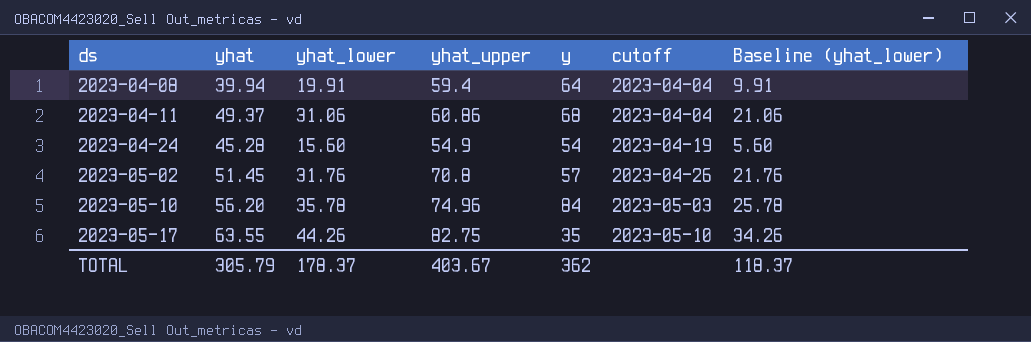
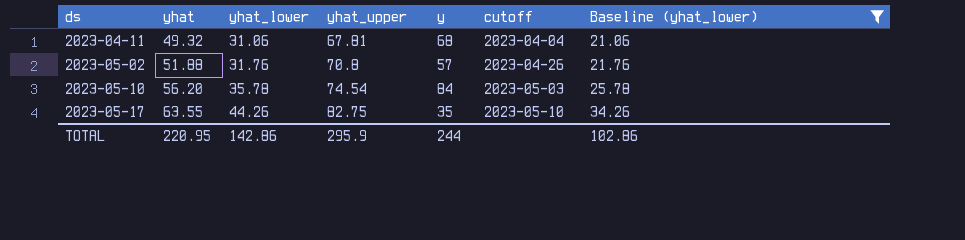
filter: none -> Baseline (yhat_lower) >= 21.06
2023-04-11 | yhat: 49.37 -> 49.32
2023-04-11 | yhat_upper: 60.86 -> 67.81
2023-05-02 | yhat: 51.45 -> 51.88
2023-05-10 | yhat_upper: 74.96 -> 74.54
TOTAL | yhat: 305.79 -> 220.95
TOTAL | yhat_lower: 178.37 -> 142.86
TOTAL | yhat_upper: 403.67 -> 295.9
TOTAL | y: 362 -> 244
TOTAL | Baseline (yhat_lower): 118.37 -> 102.86

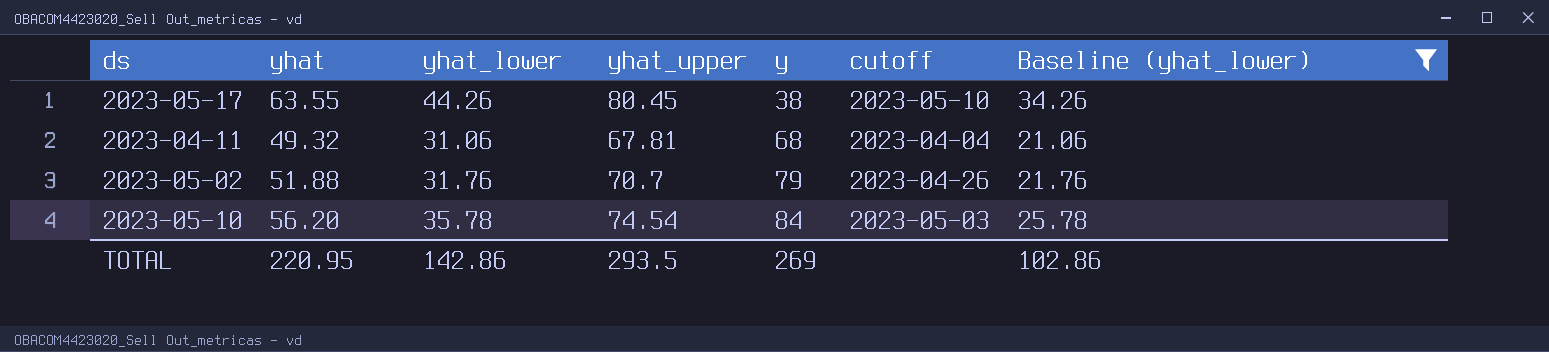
row order: ds ascending -> y ascending
2023-05-17 | yhat_upper: 82.75 -> 80.45
2023-05-17 | y: 35 -> 38
2023-05-02 | yhat_upper: 70.8 -> 70.7
2023-05-02 | y: 57 -> 79
TOTAL | yhat_upper: 295.9 -> 293.5
TOTAL | y: 244 -> 269

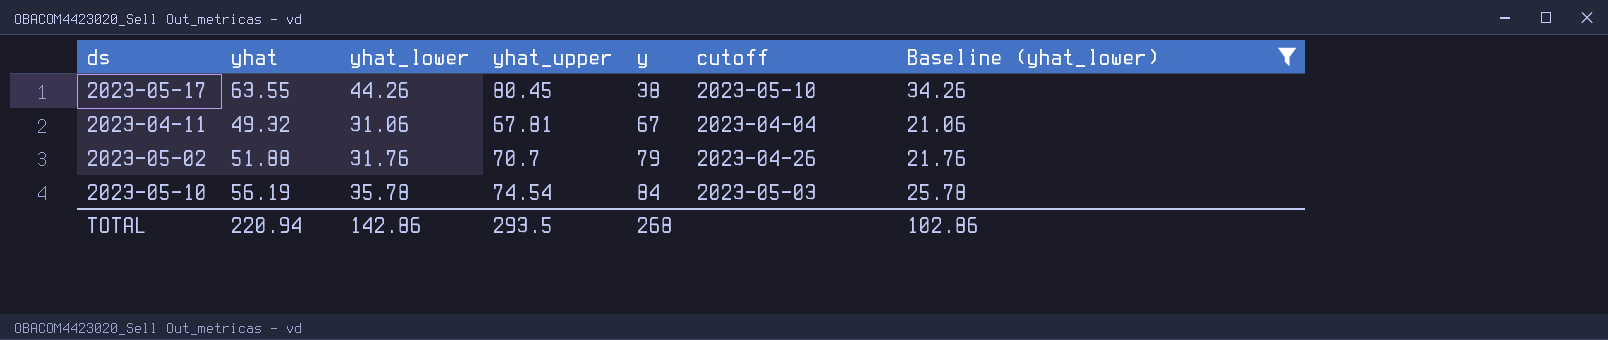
2023-04-11 | y: 68 -> 67
2023-05-10 | yhat: 56.20 -> 56.19
TOTAL | yhat: 220.95 -> 220.94
TOTAL | y: 269 -> 268

